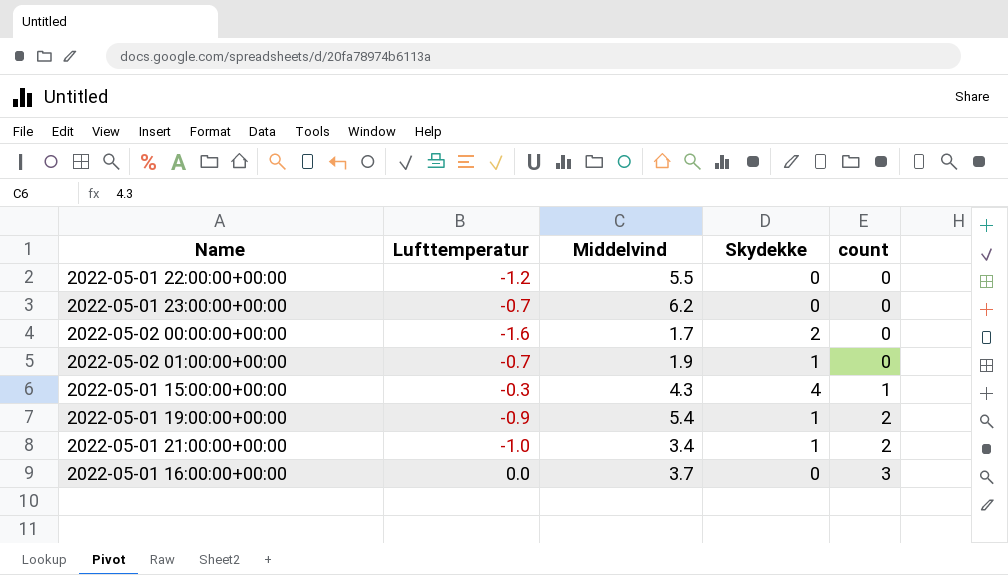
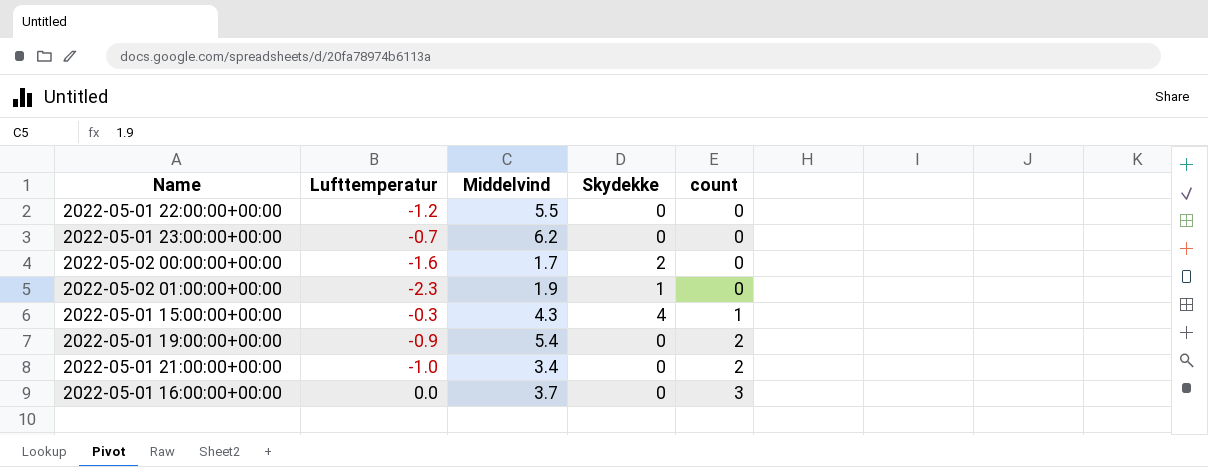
2022-05-02 01:00:00+00:00 | Lufttemperatur: -0.7 -> -2.3
2022-05-01 19:00:00+00:00 | Skydekke: 1 -> 0
2022-05-01 21:00:00+00:00 | Skydekke: 1 -> 0

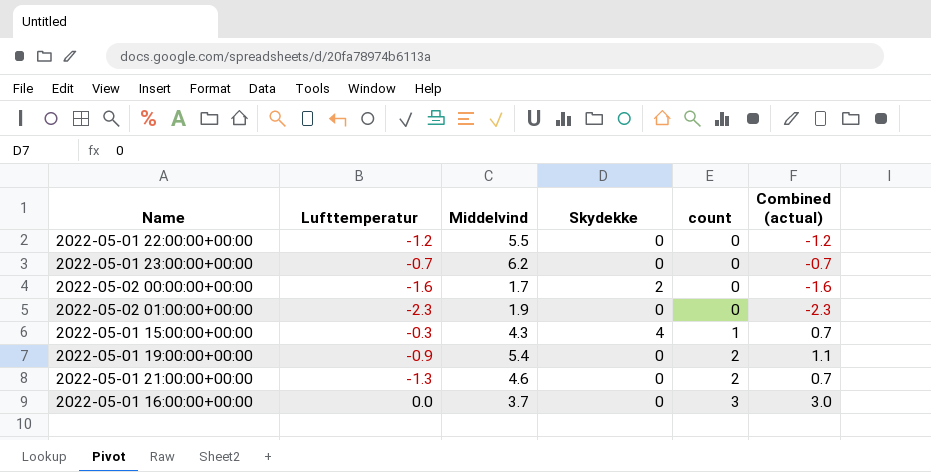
column Combined (actual) | formula: none -> [Lufttemperatur] + [count]
2022-05-02 01:00:00+00:00 | Skydekke: 1 -> 0
2022-05-01 21:00:00+00:00 | Lufttemperatur: -1.0 -> -1.3
2022-05-01 21:00:00+00:00 | Middelvind: 3.4 -> 4.6

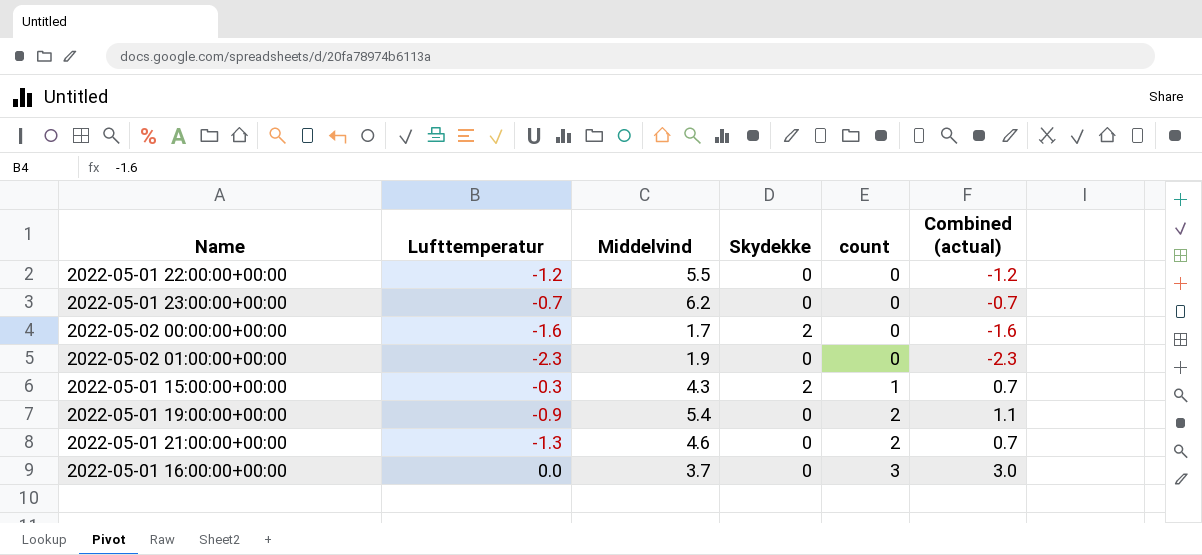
2022-05-01 15:00:00+00:00 | Skydekke: 4 -> 2

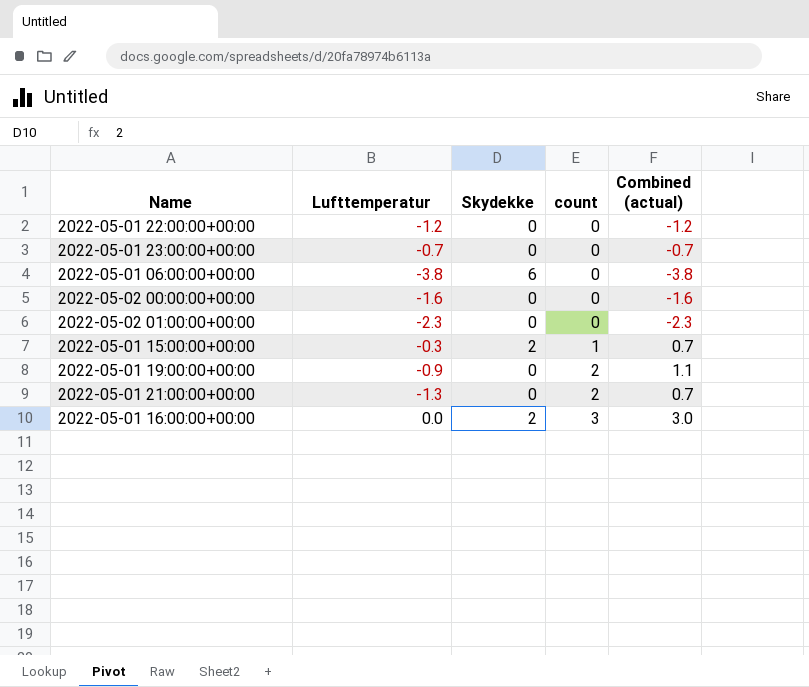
column Middelvind | position: 3 -> none
row 2022-05-01 06:00:00+00:00: none -> -3.8 | 6 | 0 | -3.8
2022-05-02 00:00:00+00:00 | Skydekke: 2 -> 0
2022-05-01 16:00:00+00:00 | Skydekke: 0 -> 2

